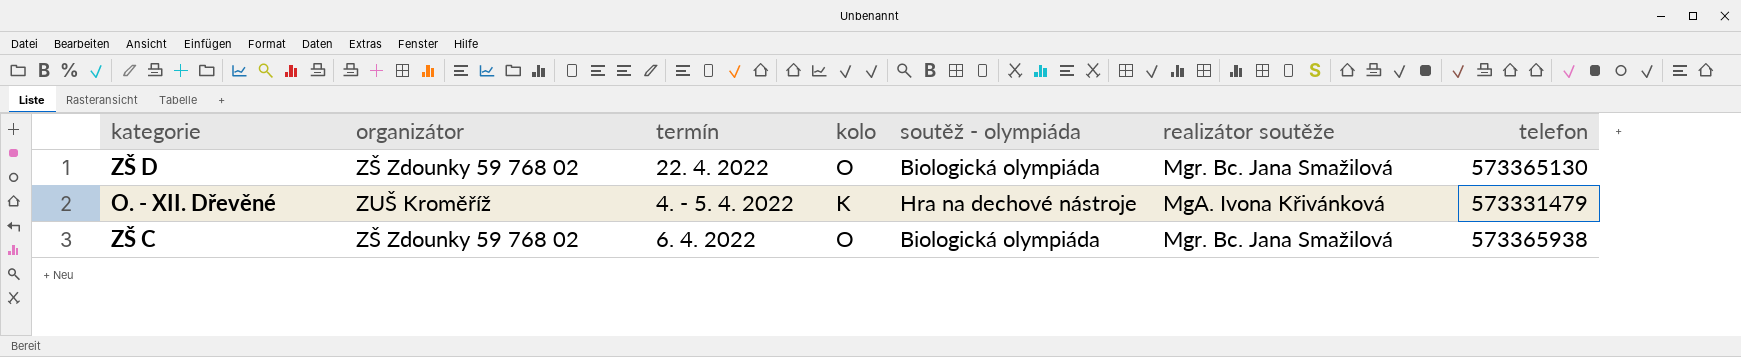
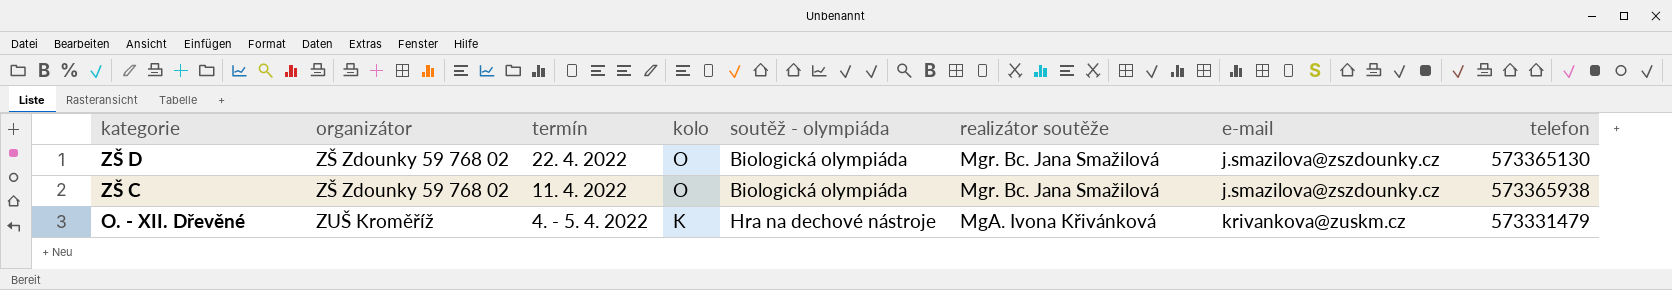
row order: none -> kategorie descending
column e-mail | position: none -> 7
ZŠ C | termín: 6. 4. 2022 -> 11. 4. 2022

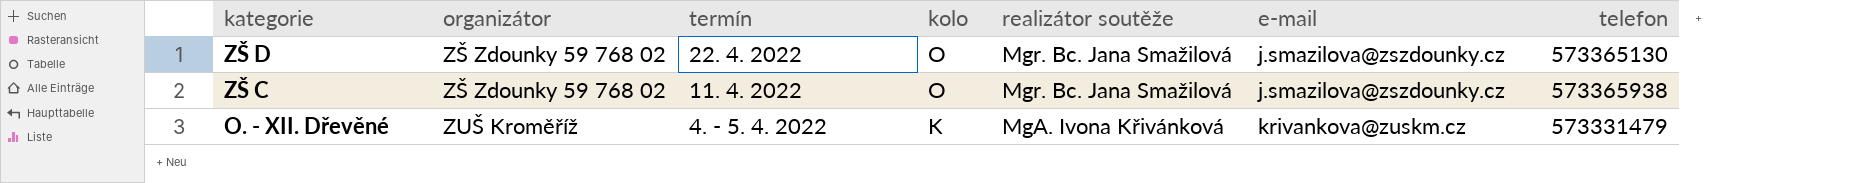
column soutěž - olympiáda | position: 5 -> none

